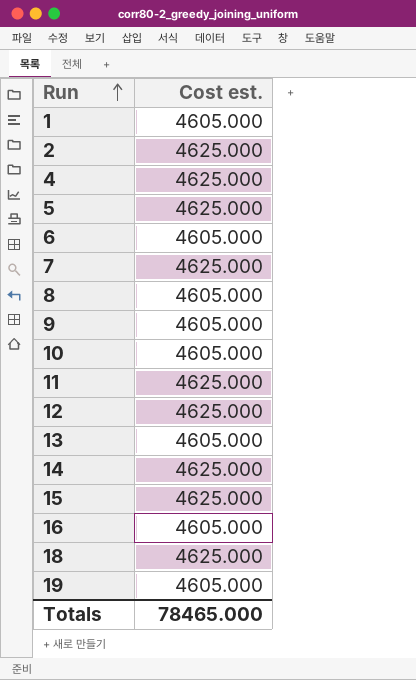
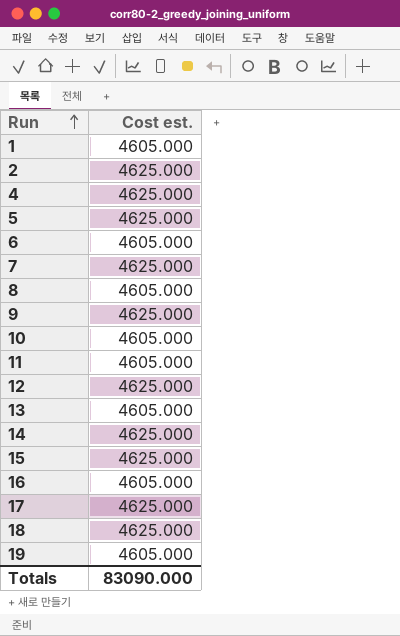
9 | Cost est.: 4605.000 -> 4625.000
11 | Cost est.: 4625.000 -> 4605.000
row 17: none -> 4625.000
Totals | Cost est.: 78465.000 -> 83090.000

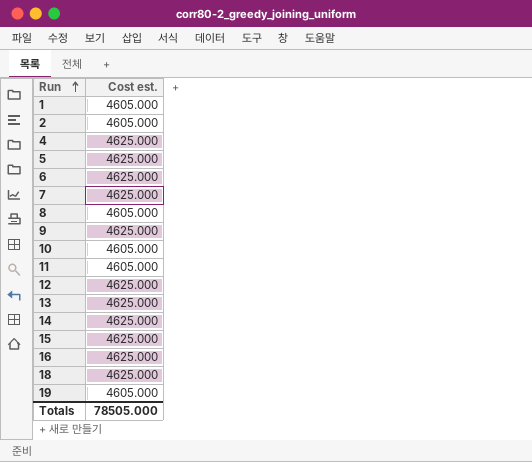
row 17: 4625.000 -> none
2 | Cost est.: 4625.000 -> 4605.000
6 | Cost est.: 4605.000 -> 4625.000
13 | Cost est.: 4605.000 -> 4625.000
16 | Cost est.: 4605.000 -> 4625.000
Totals | Cost est.: 83090.000 -> 78505.000

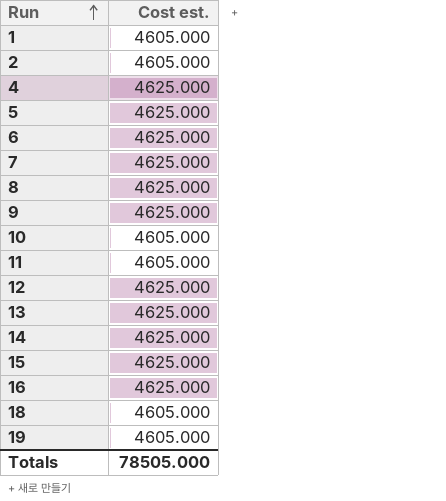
8 | Cost est.: 4605.000 -> 4625.000
18 | Cost est.: 4625.000 -> 4605.000

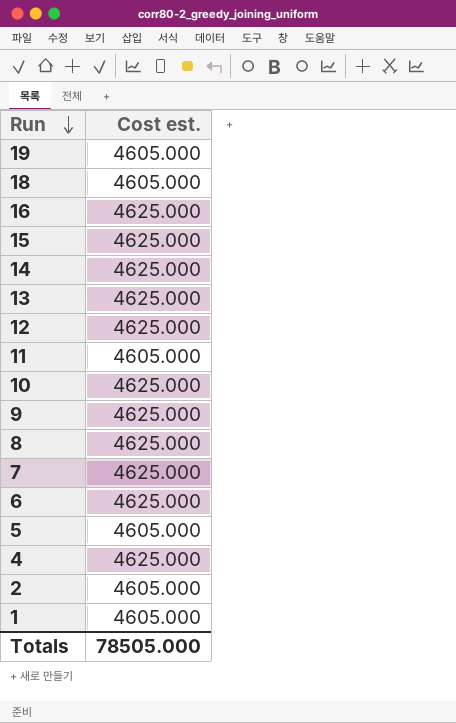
row order: Run ascending -> Run descending
10 | Cost est.: 4605.000 -> 4625.000
5 | Cost est.: 4625.000 -> 4605.000

